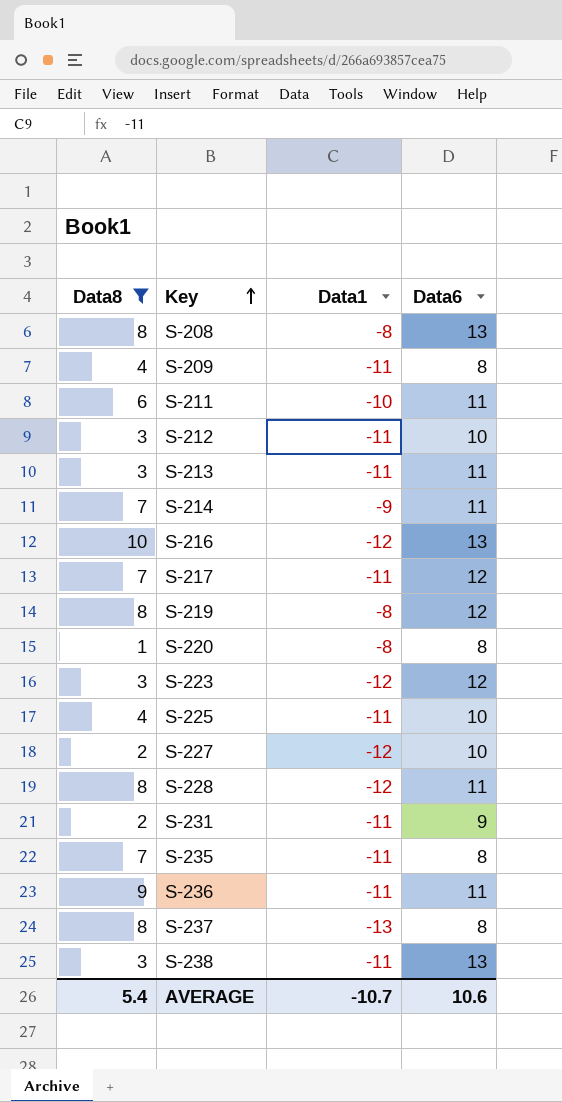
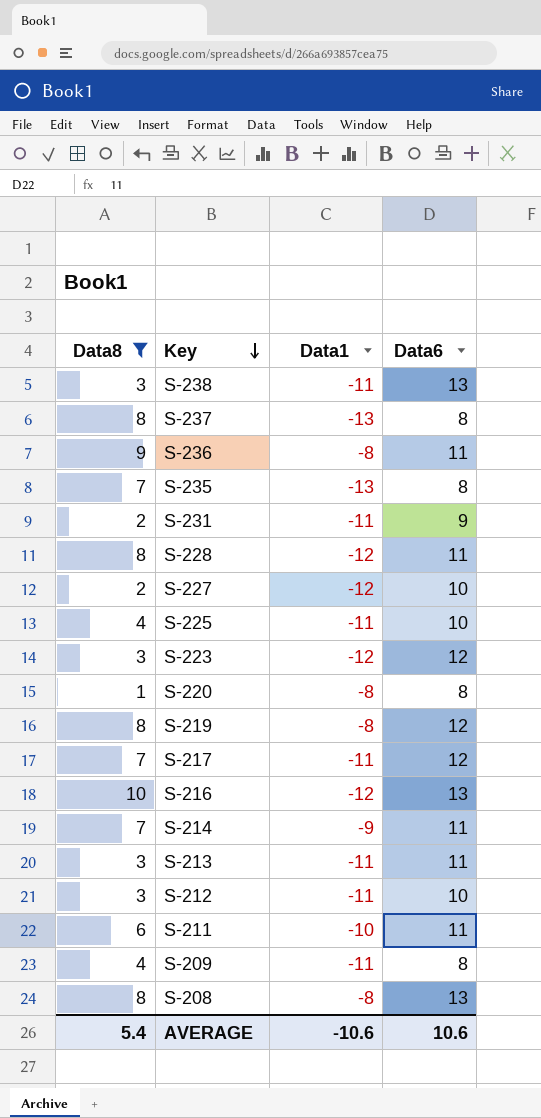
row order: Key ascending -> Key descending
S-236 | Data1: -11 -> -8
S-235 | Data1: -11 -> -13
AVERAGE | Data1: -10.7 -> -10.6

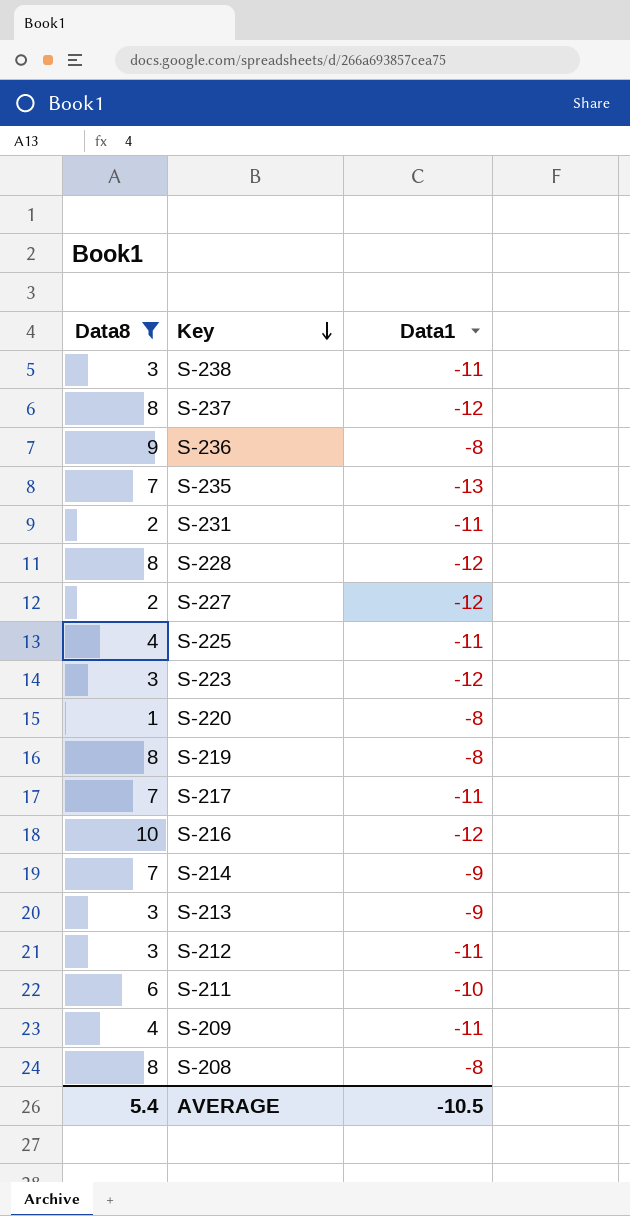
column Data6 | position: 4 -> none
S-237 | Data1: -13 -> -12
S-213 | Data1: -11 -> -9
AVERAGE | Data1: -10.6 -> -10.5

